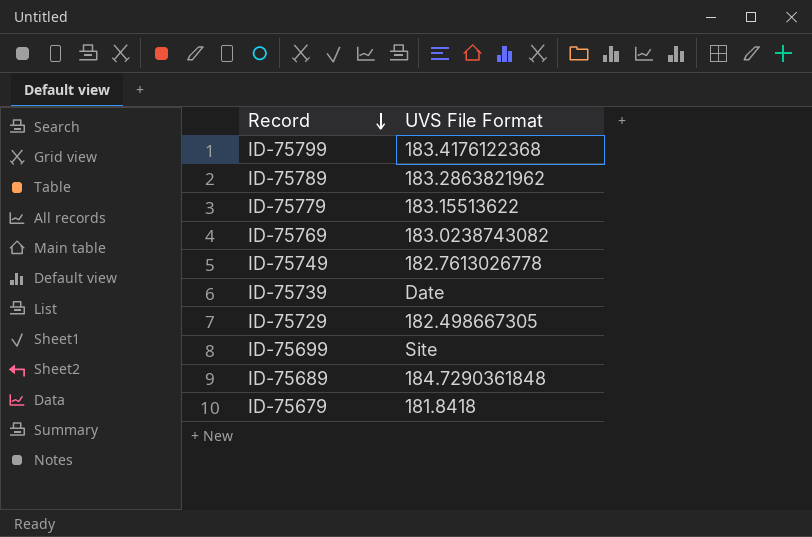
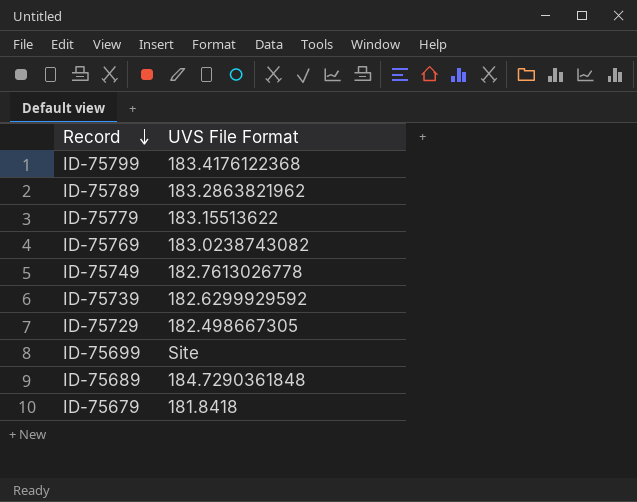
ID-75739 | UVS File Format: Date -> 182.6299929592

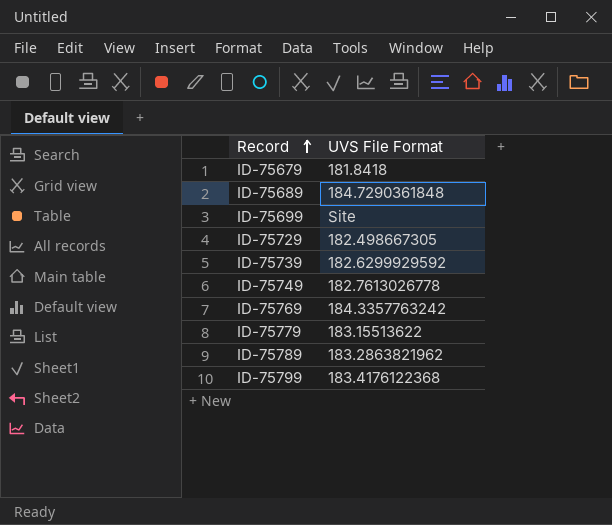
row order: Record descending -> Record ascending
ID-75769 | UVS File Format: 183.0238743082 -> 184.3357763242

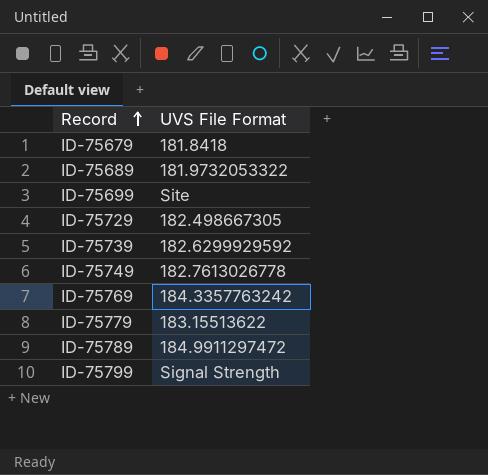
ID-75689 | UVS File Format: 184.7290361848 -> 181.9732053322
ID-75789 | UVS File Format: 183.2863821962 -> 184.9911297472
ID-75799 | UVS File Format: 183.4176122368 -> Signal Strength

